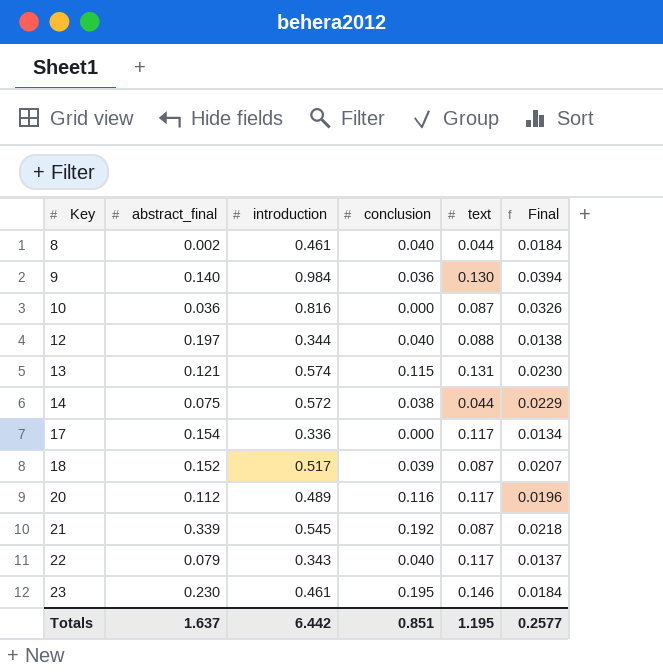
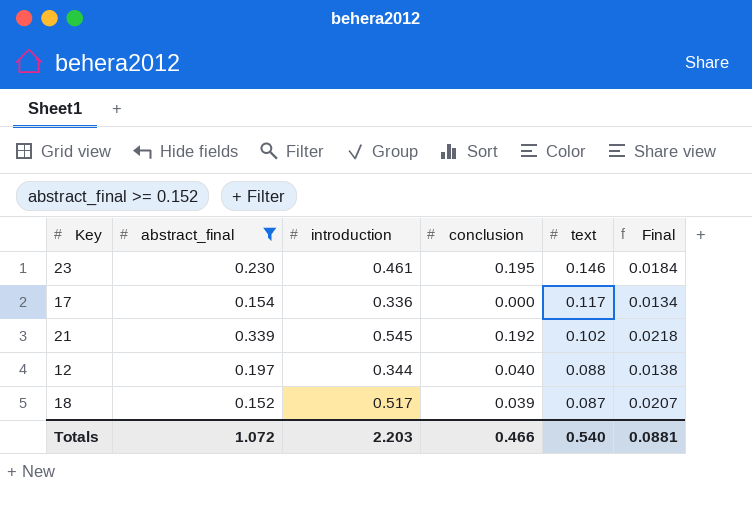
filter: none -> abstract_final >= 0.152
row order: Key ascending -> text descending
21 | text: 0.087 -> 0.102
Totals | abstract_final: 1.637 -> 1.072
Totals | introduction: 6.442 -> 2.203
Totals | conclusion: 0.851 -> 0.466
Totals | text: 1.195 -> 0.540
Totals | Final: 0.2577 -> 0.0881

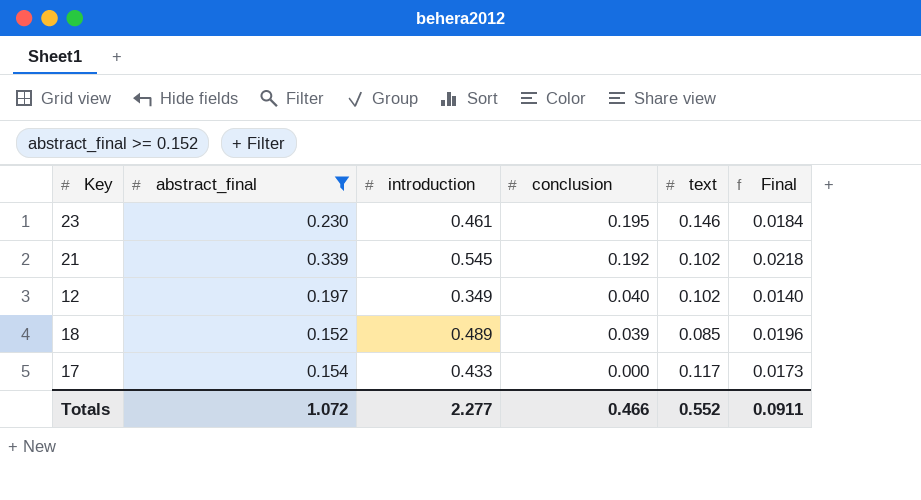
row order: text descending -> conclusion descending
12 | introduction: 0.344 -> 0.349
12 | text: 0.088 -> 0.102
12 | Final: 0.0138 -> 0.0140
18 | introduction: 0.517 -> 0.489
18 | text: 0.087 -> 0.085
18 | Final: 0.0207 -> 0.0196
17 | introduction: 0.336 -> 0.433
17 | Final: 0.0134 -> 0.0173
Totals | introduction: 2.203 -> 2.277
Totals | text: 0.540 -> 0.552
Totals | Final: 0.0881 -> 0.0911

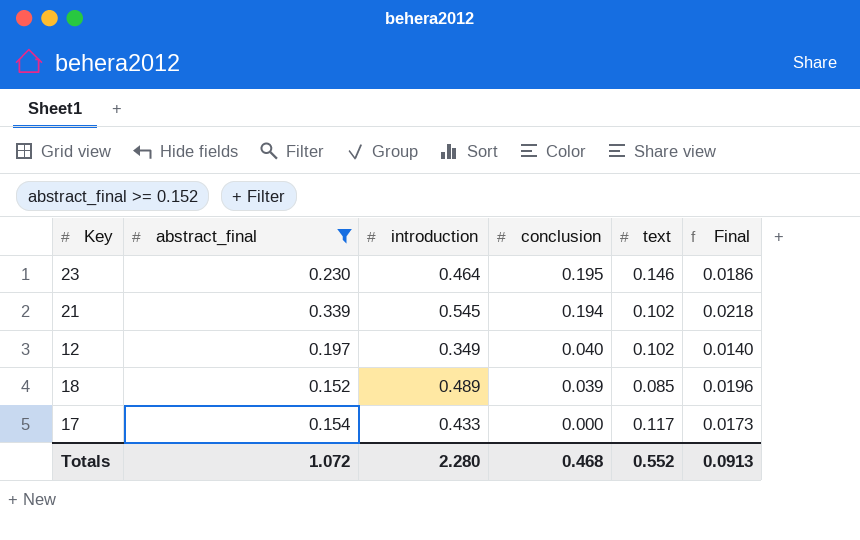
23 | introduction: 0.461 -> 0.464
23 | Final: 0.0184 -> 0.0186
21 | conclusion: 0.192 -> 0.194
Totals | introduction: 2.277 -> 2.280
Totals | conclusion: 0.466 -> 0.468
Totals | Final: 0.0911 -> 0.0913

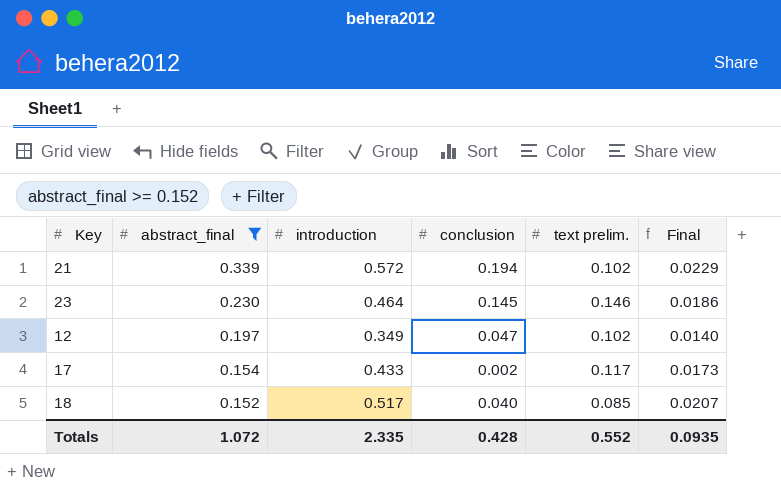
row order: conclusion descending -> abstract_final descending
column name: text -> text prelim.
21 | introduction: 0.545 -> 0.572
21 | Final: 0.0218 -> 0.0229
23 | conclusion: 0.195 -> 0.145
12 | conclusion: 0.040 -> 0.047
17 | conclusion: 0.000 -> 0.002
18 | introduction: 0.489 -> 0.517
18 | conclusion: 0.039 -> 0.040
18 | Final: 0.0196 -> 0.0207
Totals | introduction: 2.280 -> 2.335
Totals | conclusion: 0.468 -> 0.428
Totals | Final: 0.0913 -> 0.0935

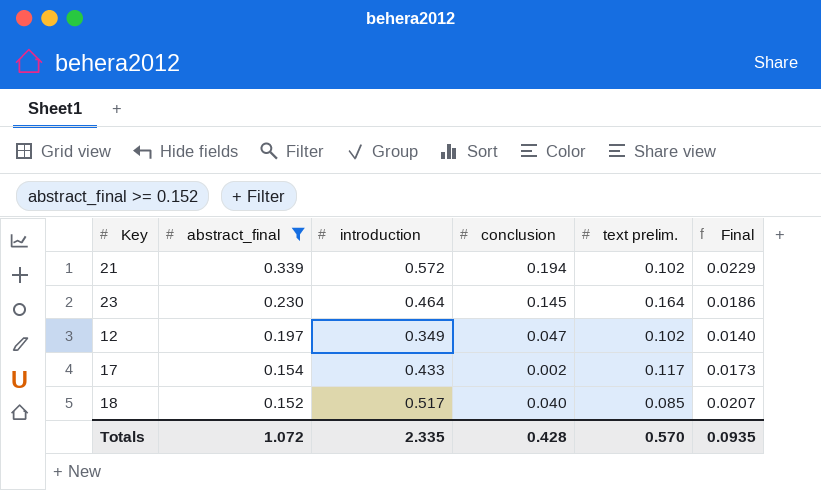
23 | text prelim.: 0.146 -> 0.164
Totals | text prelim.: 0.552 -> 0.570

